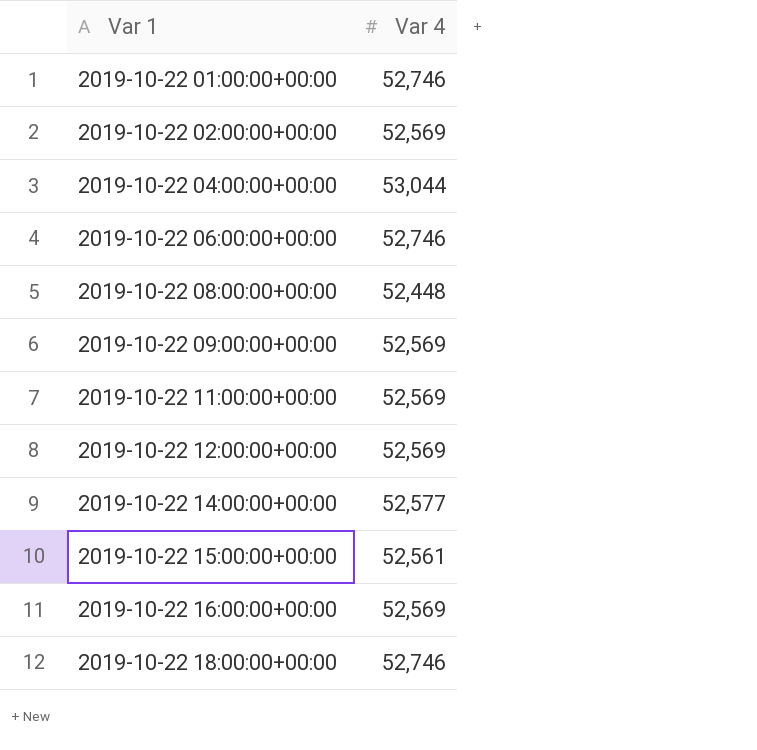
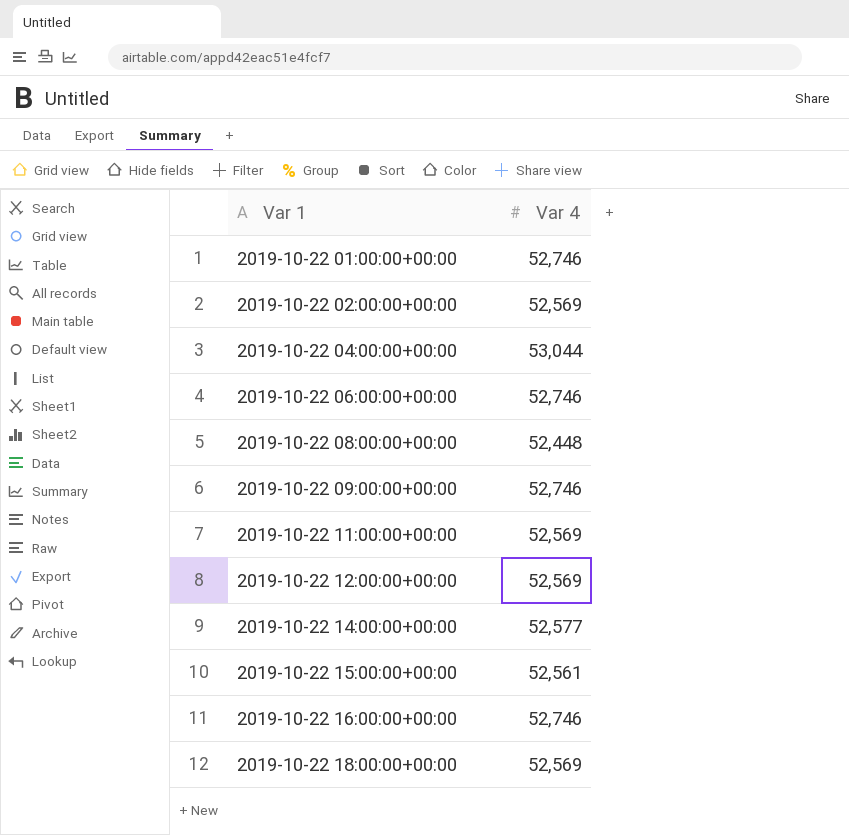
2019-10-22 09:00:00+00:00 | Var 4: 52,569 -> 52,746
2019-10-22 16:00:00+00:00 | Var 4: 52,569 -> 52,746
2019-10-22 18:00:00+00:00 | Var 4: 52,746 -> 52,569

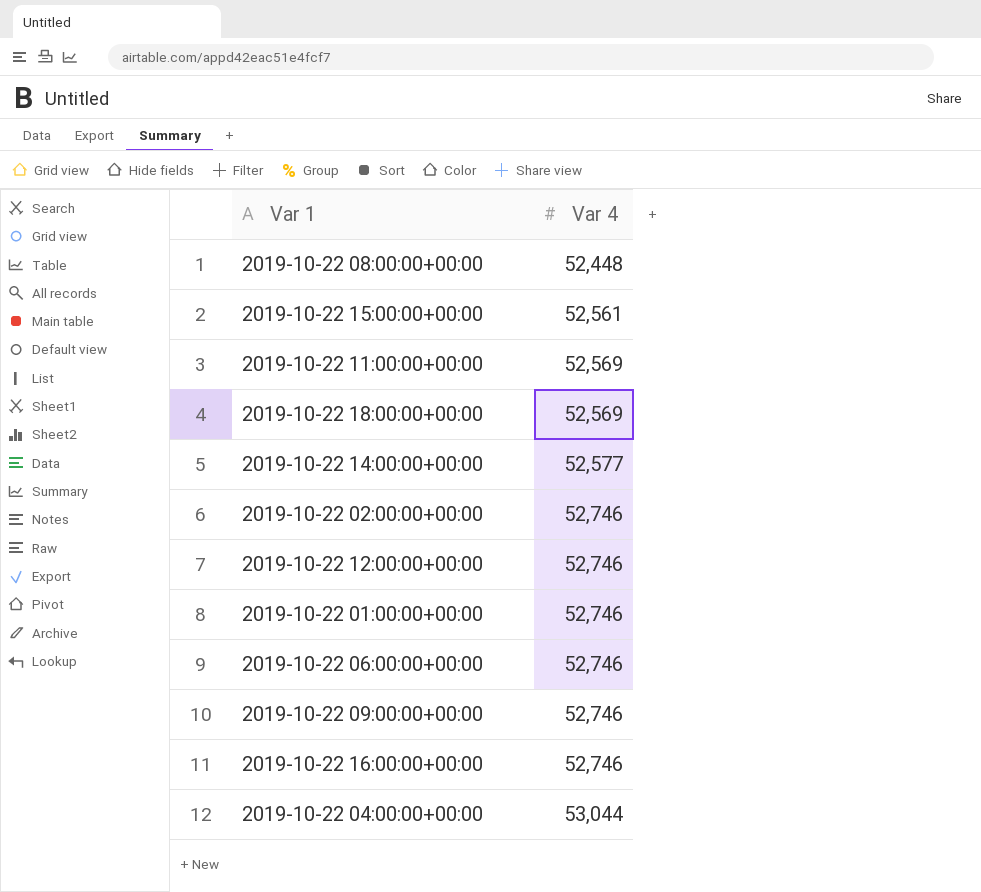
row order: Var 1 ascending -> Var 4 ascending
2019-10-22 02:00:00+00:00 | Var 4: 52,569 -> 52,746
2019-10-22 12:00:00+00:00 | Var 4: 52,569 -> 52,746

